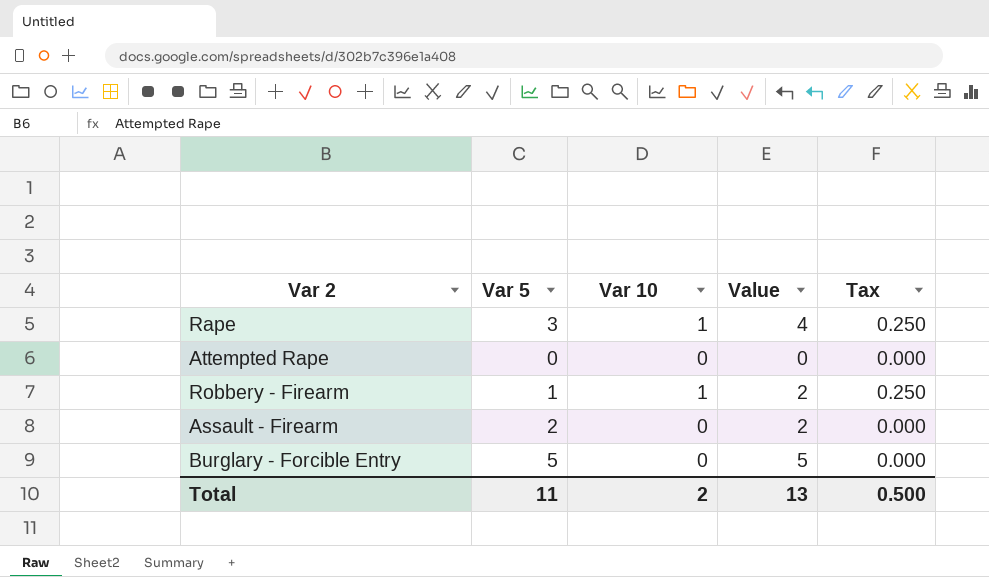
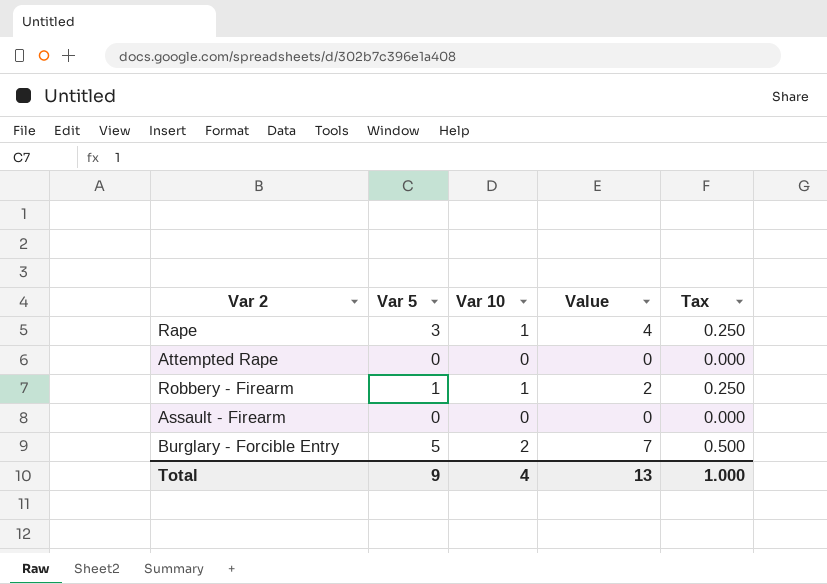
Assault - Firearm | Var 5: 2 -> 0
Assault - Firearm | Value: 2 -> 0
Burglary - Forcible Entry | Var 10: 0 -> 2
Burglary - Forcible Entry | Value: 5 -> 7
Burglary - Forcible Entry | Tax: 0.000 -> 0.500
Total | Var 5: 11 -> 9
Total | Var 10: 2 -> 4
Total | Tax: 0.500 -> 1.000

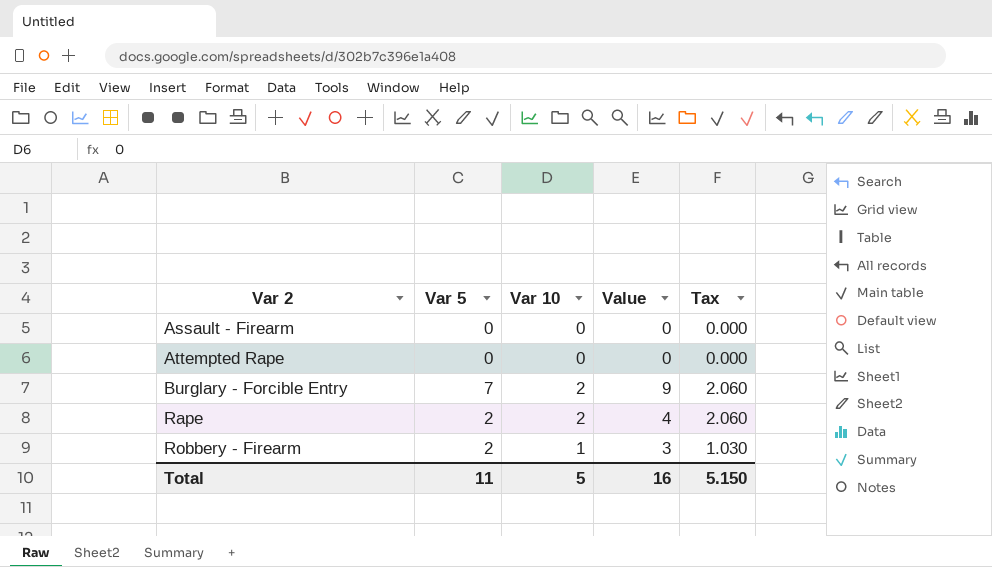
row order: none -> Var 2 ascending
column Tax | formula: [Var 10] * 0.25 -> [Var 10] * 1.03
Burglary - Forcible Entry | Var 5: 5 -> 7
Burglary - Forcible Entry | Value: 7 -> 9
Rape | Var 5: 3 -> 2
Rape | Var 10: 1 -> 2
Robbery - Firearm | Var 5: 1 -> 2
Robbery - Firearm | Value: 2 -> 3
Total | Var 5: 9 -> 11
Total | Var 10: 4 -> 5
Total | Value: 13 -> 16
Total | Tax: 1.000 -> 5.150

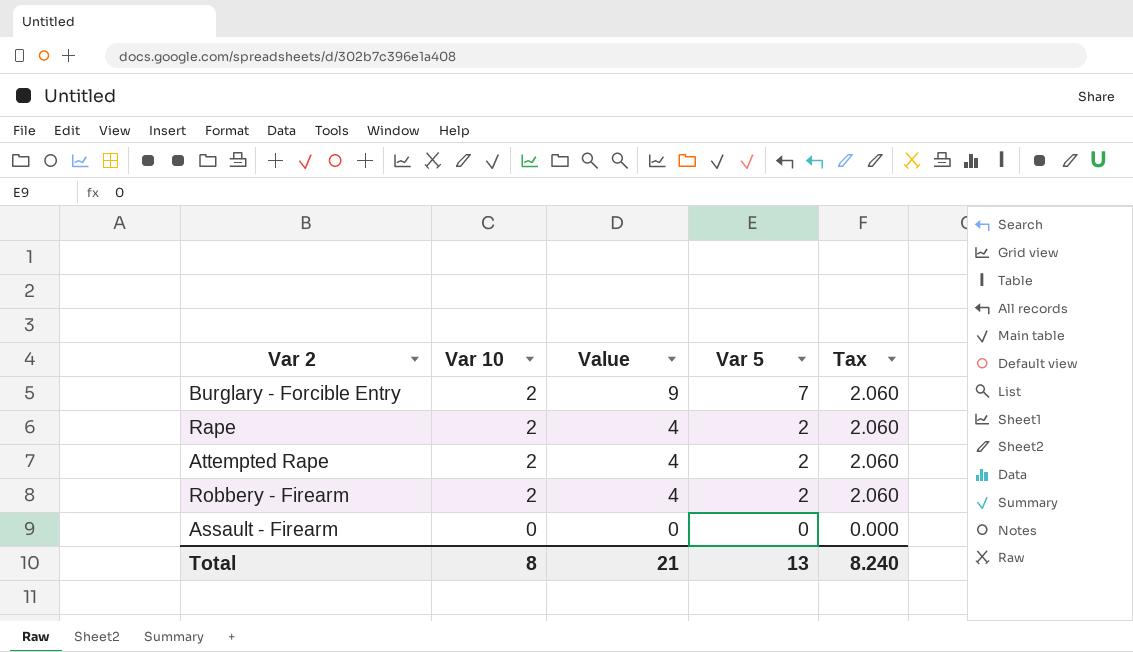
row order: Var 2 ascending -> Var 10 descending
column Var 5 | position: 2 -> 4
Attempted Rape | Var 10: 0 -> 2
Attempted Rape | Value: 0 -> 4
Attempted Rape | Var 5: 0 -> 2
Attempted Rape | Tax: 0.000 -> 2.060
Robbery - Firearm | Var 10: 1 -> 2
Robbery - Firearm | Value: 3 -> 4
Robbery - Firearm | Tax: 1.030 -> 2.060
Total | Var 10: 5 -> 8
Total | Value: 16 -> 21
Total | Var 5: 11 -> 13
Total | Tax: 5.150 -> 8.240

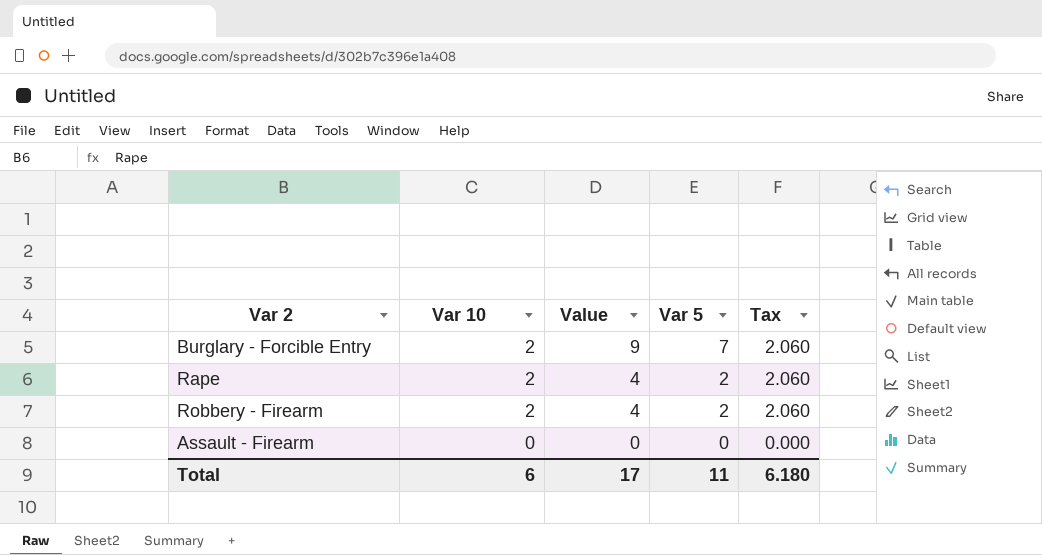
row Attempted Rape: 2 | 4 | 2 | 2.060 -> none
Total | Var 10: 8 -> 6
Total | Value: 21 -> 17
Total | Var 5: 13 -> 11
Total | Tax: 8.240 -> 6.180

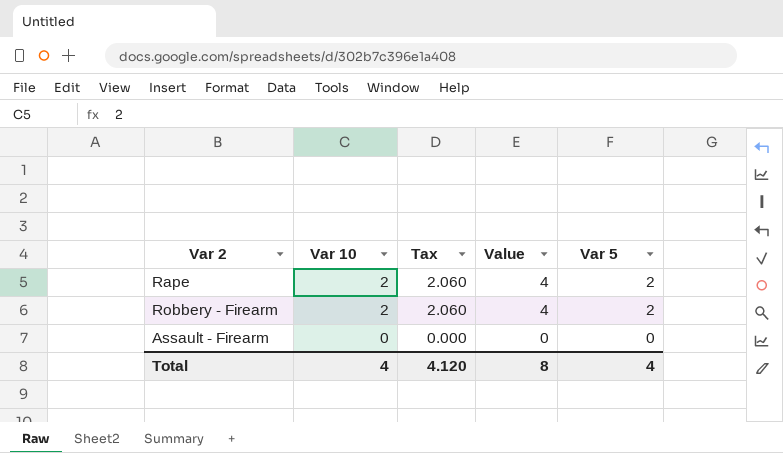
column Tax | position: 5 -> 3
row Burglary - Forcible Entry: 2 | 9 | 7 | 2.060 -> none
Total | Var 10: 6 -> 4
Total | Tax: 6.180 -> 4.120
Total | Value: 17 -> 8
Total | Var 5: 11 -> 4

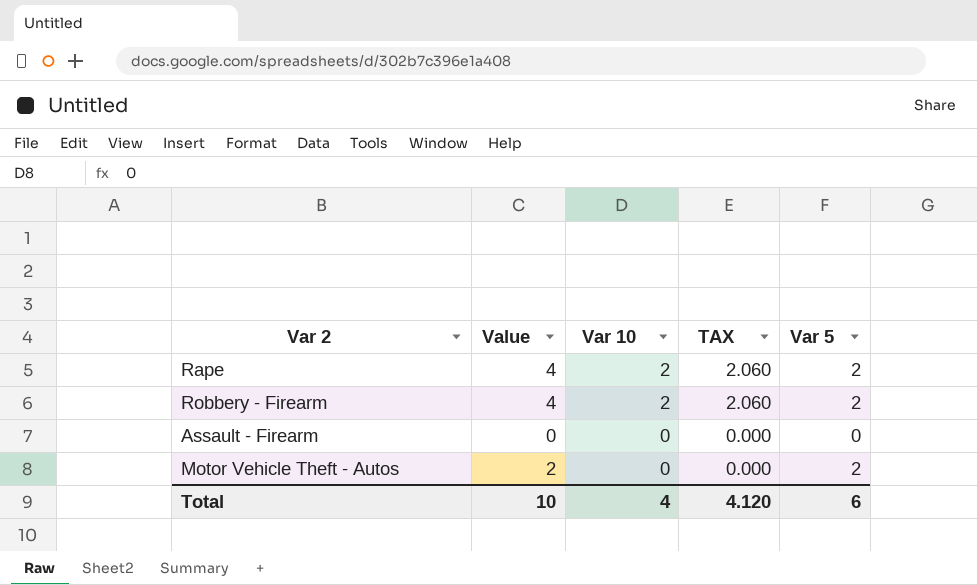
column Value | position: 4 -> 2
column name: Tax -> TAX
row Motor Vehicle Theft - Autos: none -> 2 | 0 | 0.000 | 2
Total | Value: 8 -> 10
Total | Var 5: 4 -> 6

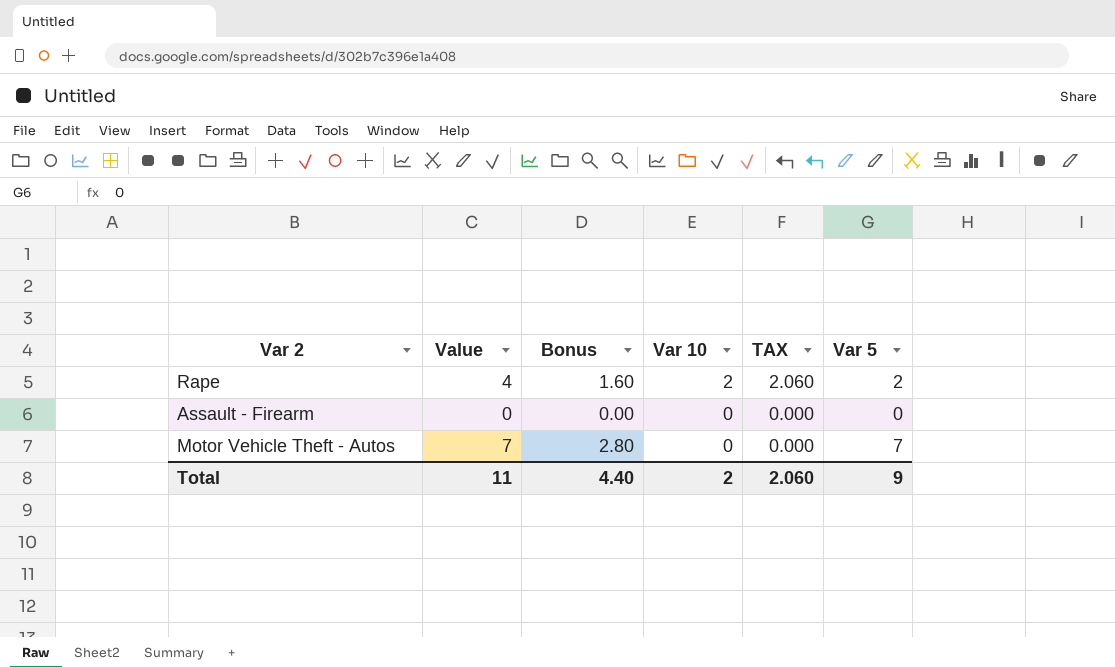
column Bonus | formula: none -> [Value] * 0.4
row Robbery - Firearm: 4 | 2 | 2.060 | 2 -> none
Motor Vehicle Theft - Autos | Value: 2 -> 7
Motor Vehicle Theft - Autos | Var 5: 2 -> 7
Total | Value: 10 -> 11
Total | Var 10: 4 -> 2
Total | TAX: 4.120 -> 2.060
Total | Var 5: 6 -> 9

